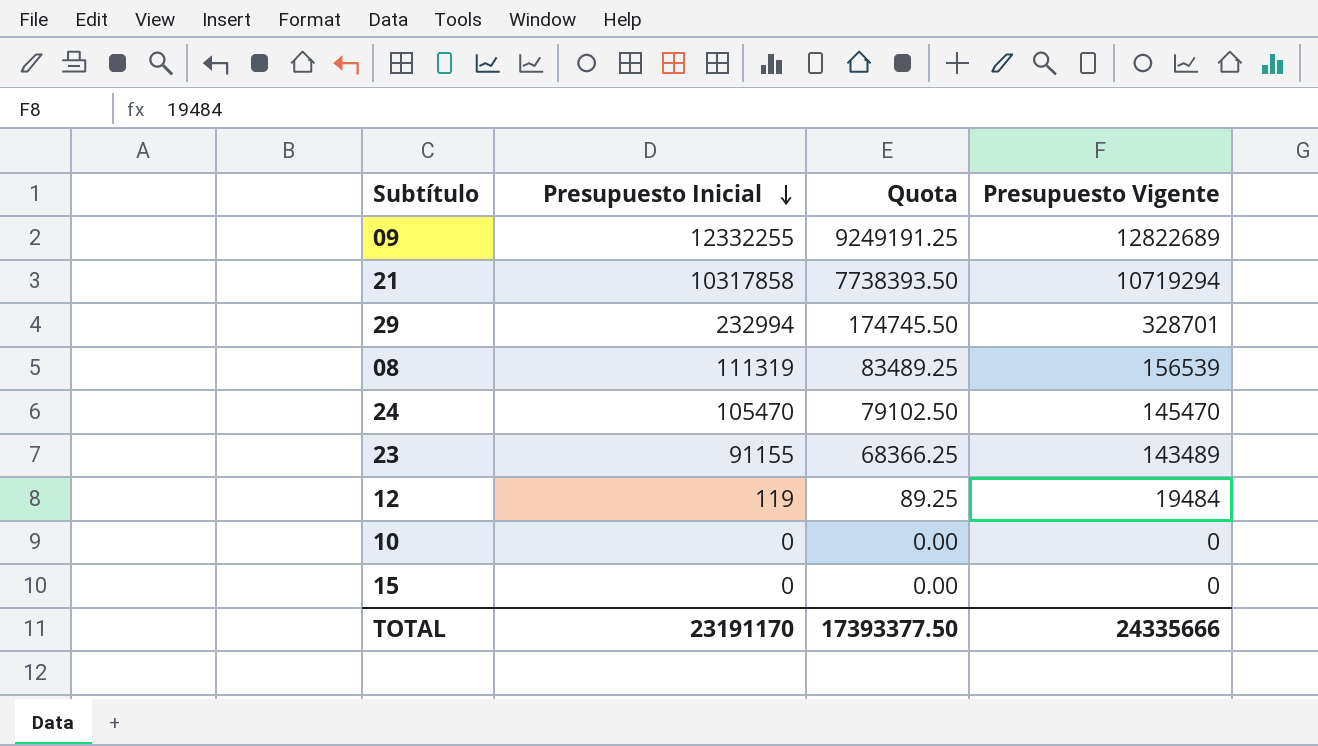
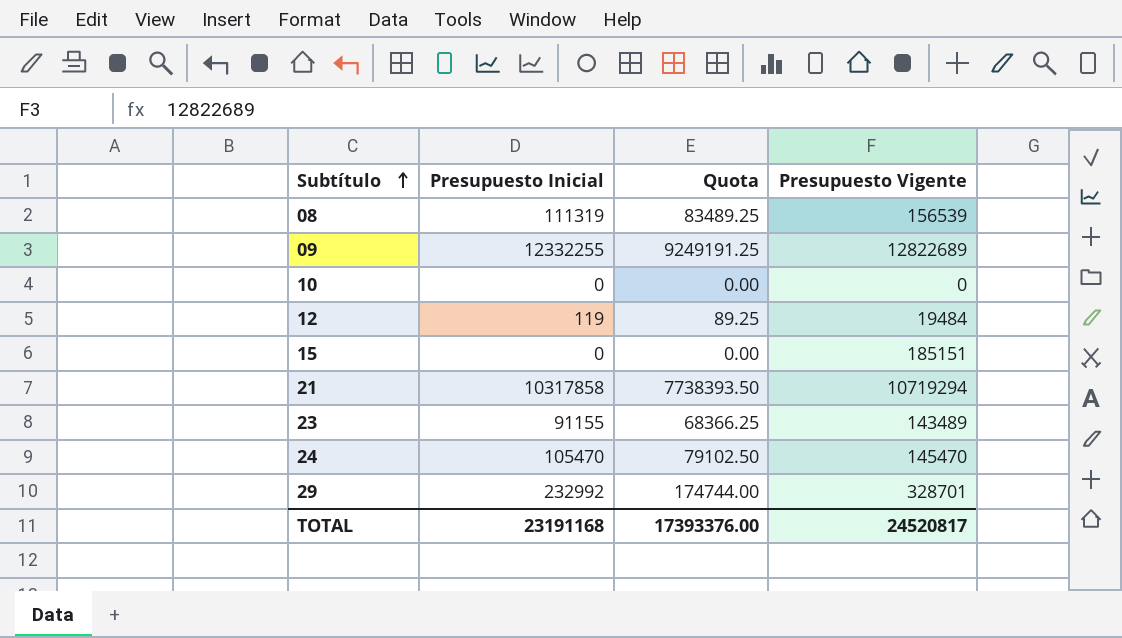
row order: Presupuesto Inicial descending -> Subtítulo ascending
15 | Presupuesto Vigente: 0 -> 185151
29 | Presupuesto Inicial: 232994 -> 232992
29 | Quota: 174745.50 -> 174744.00
TOTAL | Presupuesto Inicial: 23191170 -> 23191168
TOTAL | Quota: 17393377.50 -> 17393376.00
TOTAL | Presupuesto Vigente: 24335666 -> 24520817

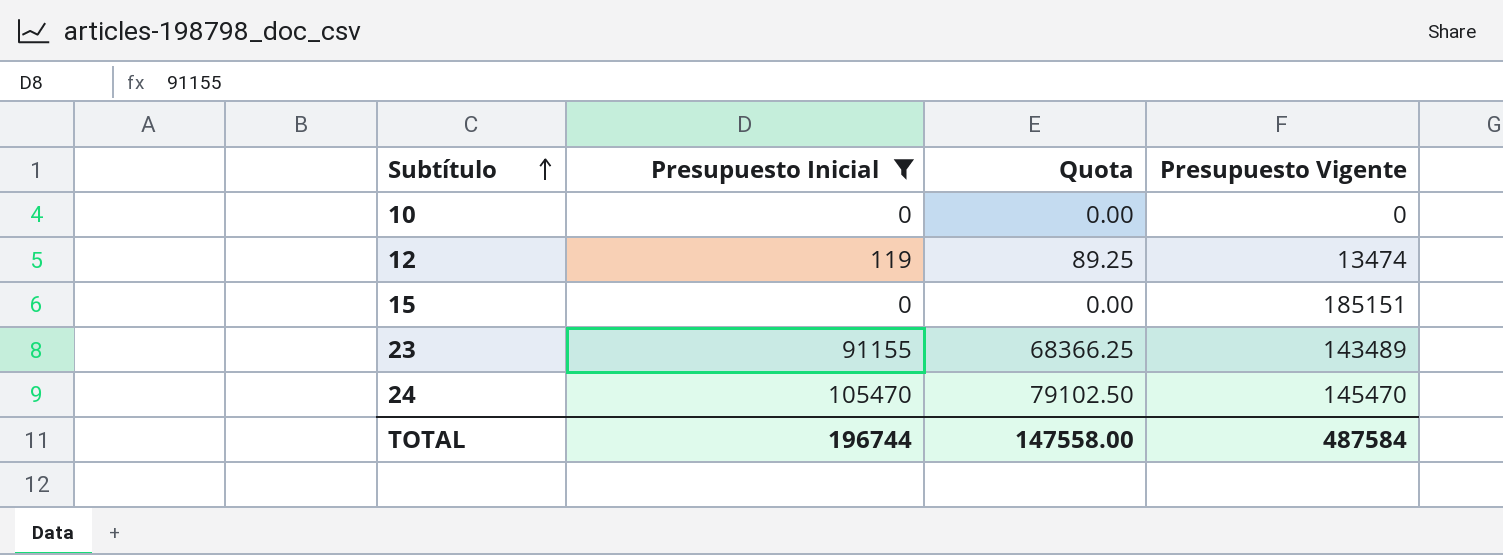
filter: none -> Presupuesto Inicial <= 105470
12 | Presupuesto Vigente: 19484 -> 13474
TOTAL | Presupuesto Inicial: 23191168 -> 196744
TOTAL | Quota: 17393376.00 -> 147558.00
TOTAL | Presupuesto Vigente: 24520817 -> 487584

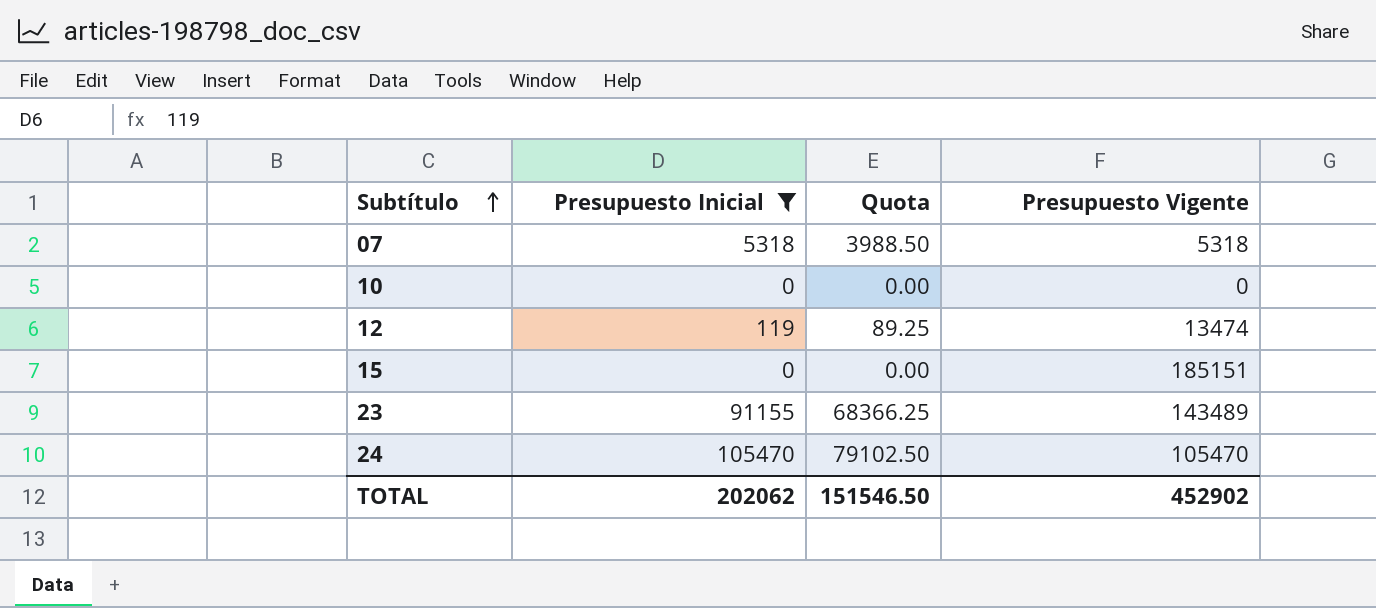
row 07: none -> 5318 | 3988.50 | 5318
24 | Presupuesto Vigente: 145470 -> 105470
TOTAL | Presupuesto Inicial: 196744 -> 202062
TOTAL | Quota: 147558.00 -> 151546.50
TOTAL | Presupuesto Vigente: 487584 -> 452902

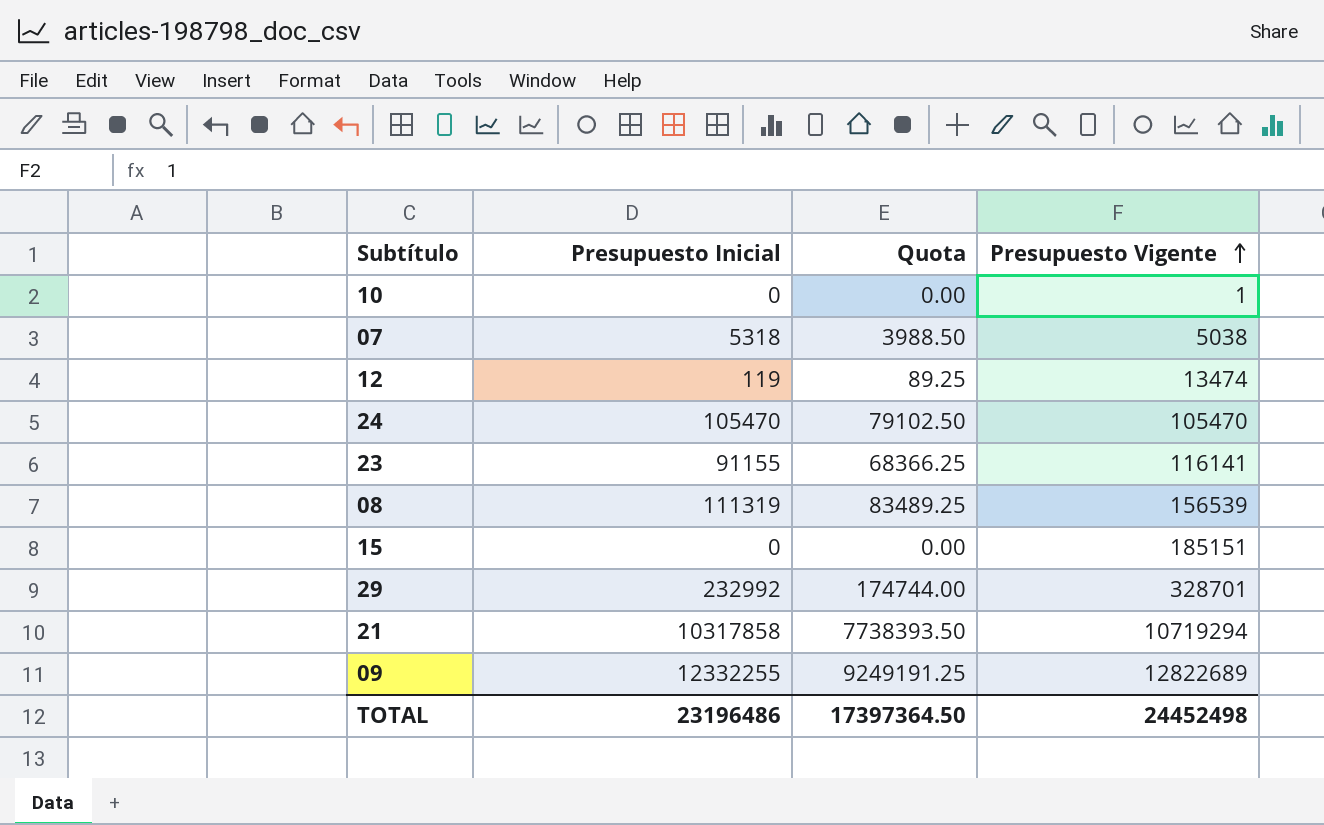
filter: Presupuesto Inicial <= 105470 -> none
row order: Subtítulo ascending -> Presupuesto Vigente ascending
10 | Presupuesto Vigente: 0 -> 1
07 | Presupuesto Vigente: 5318 -> 5038
23 | Presupuesto Vigente: 143489 -> 116141
TOTAL | Presupuesto Inicial: 202062 -> 23196486
TOTAL | Quota: 151546.50 -> 17397364.50
TOTAL | Presupuesto Vigente: 452902 -> 24452498

